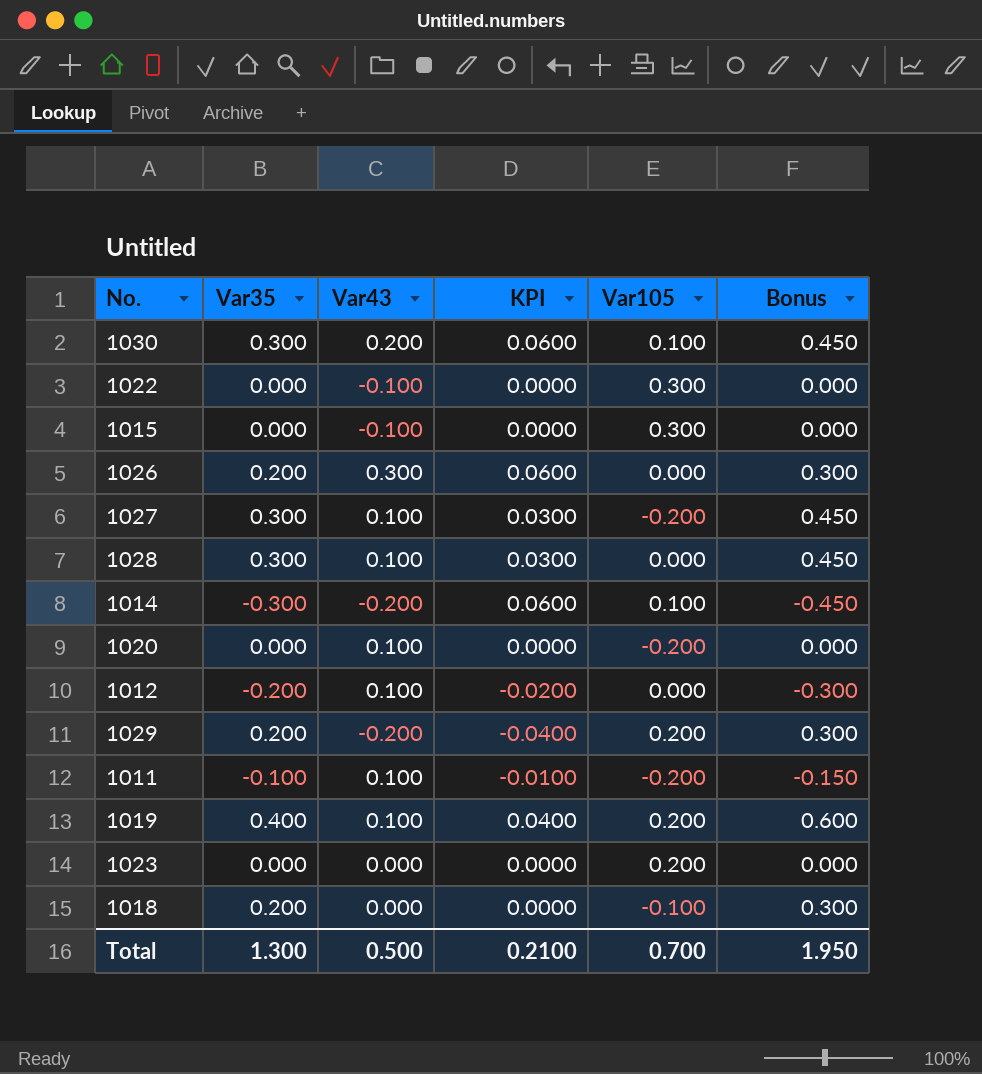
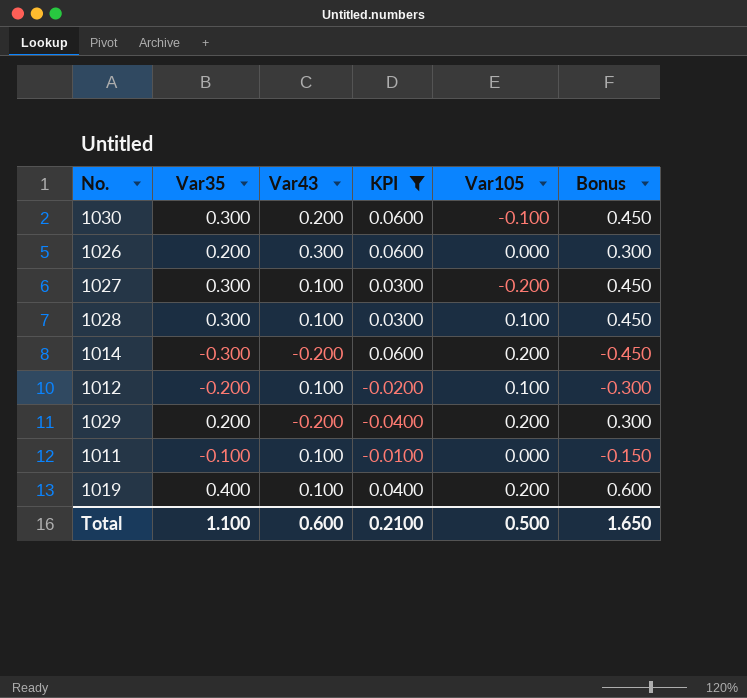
filter: none -> KPI != 0.0000
1030 | Var105: 0.100 -> -0.100
1028 | Var105: 0.000 -> 0.100
1014 | Var105: 0.100 -> 0.200
1012 | Var105: 0.000 -> 0.100
1011 | Var105: -0.200 -> 0.000
Total | Var35: 1.300 -> 1.100
Total | Var43: 0.500 -> 0.600
Total | Var105: 0.700 -> 0.500
Total | Bonus: 1.950 -> 1.650

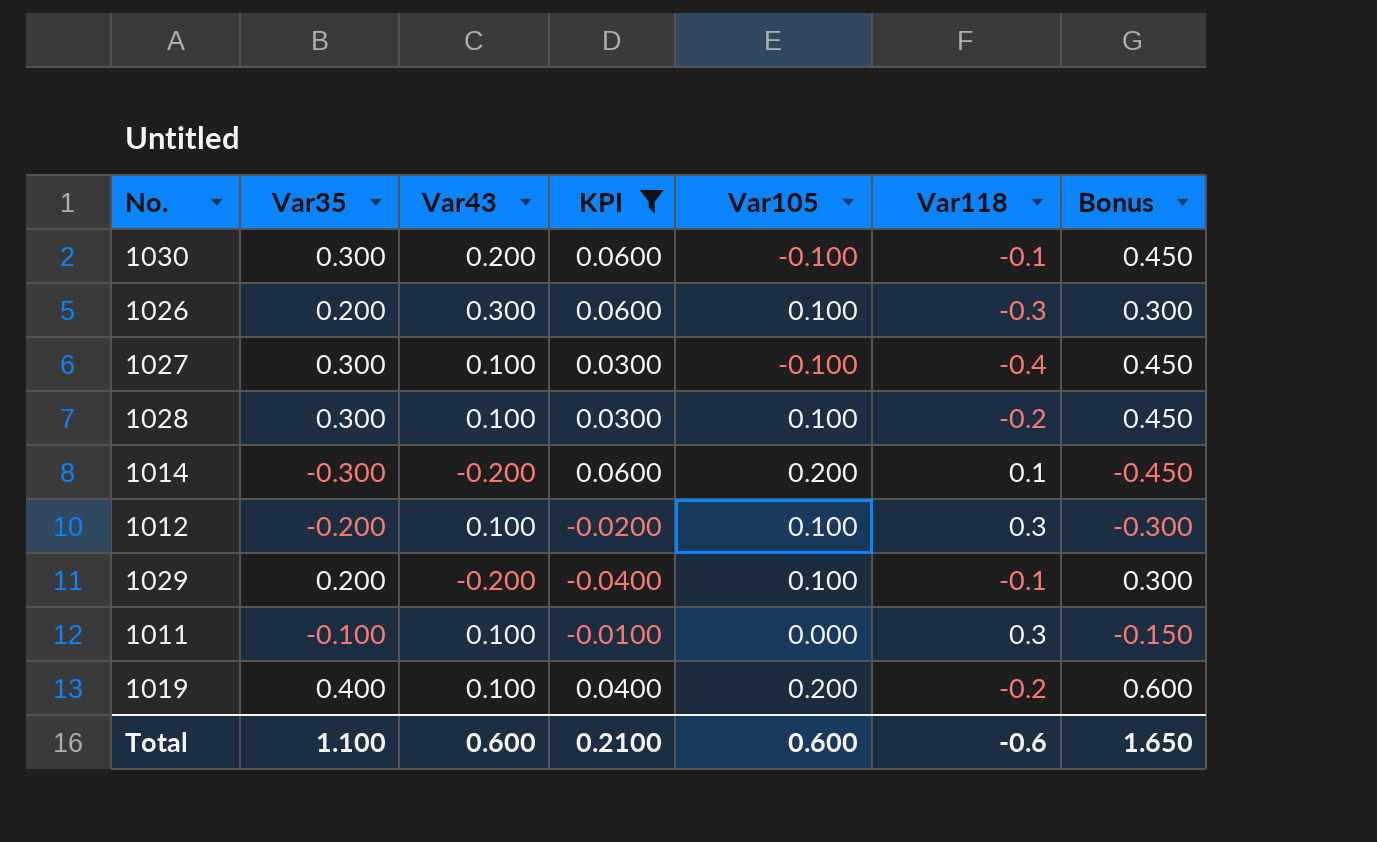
column Var118 | position: none -> 6
1026 | Var105: 0.000 -> 0.100
1027 | Var105: -0.200 -> -0.100
1029 | Var105: 0.200 -> 0.100
Total | Var105: 0.500 -> 0.600

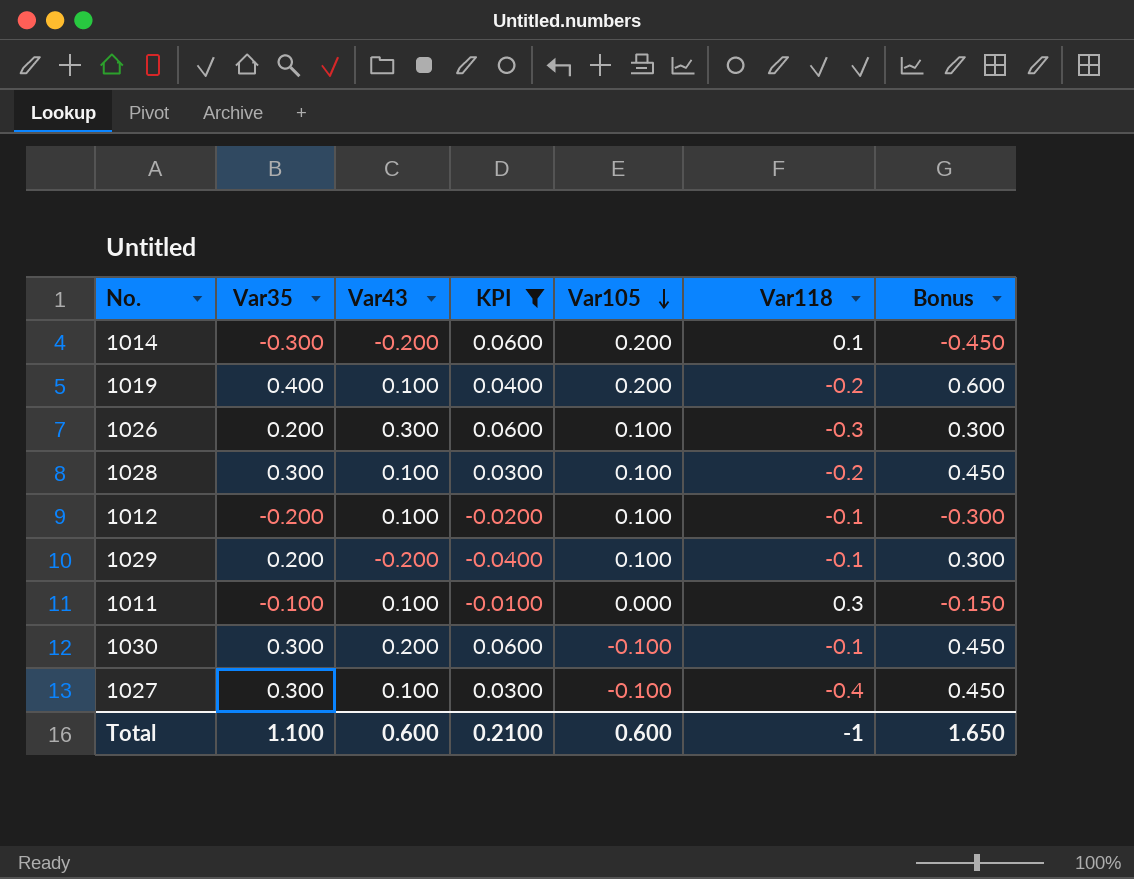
row order: none -> Var105 descending
1012 | Var118: 0.3 -> -0.1
Total | Var118: -0.6 -> -1

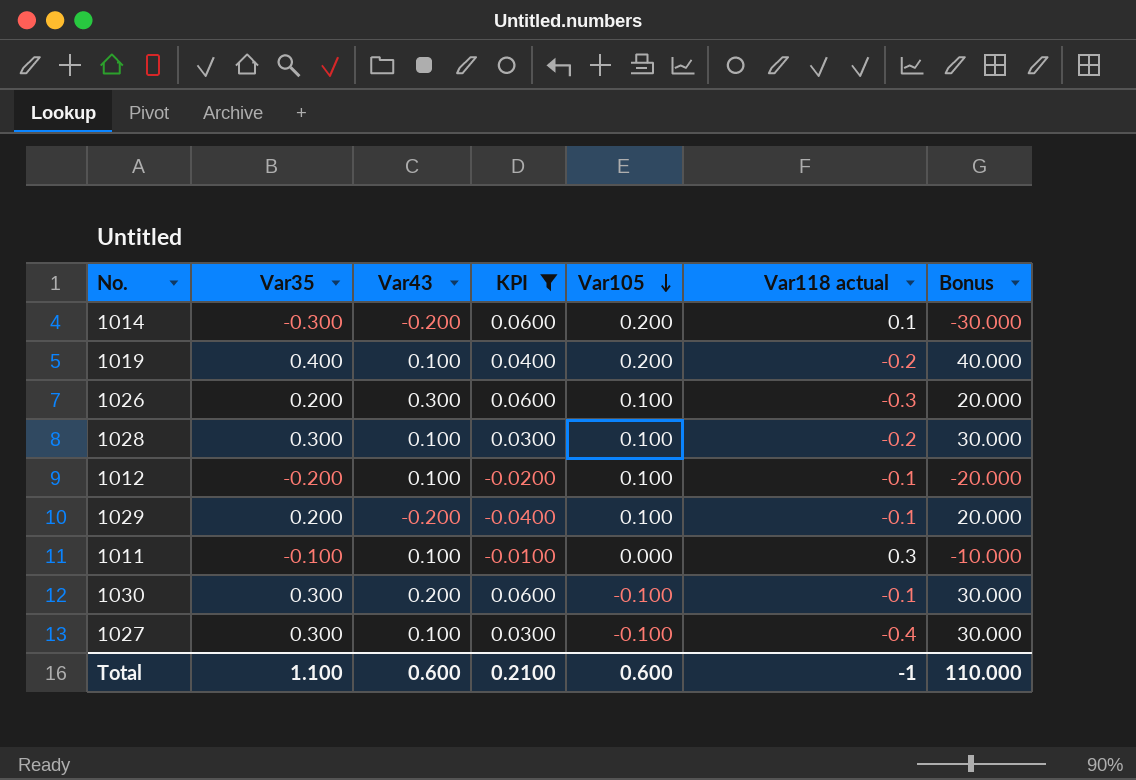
column name: Var118 -> Var118 actual
column Bonus | formula: [Var35] * 1.5 -> [Var35] * 100
Total | Bonus: 1.650 -> 110.000

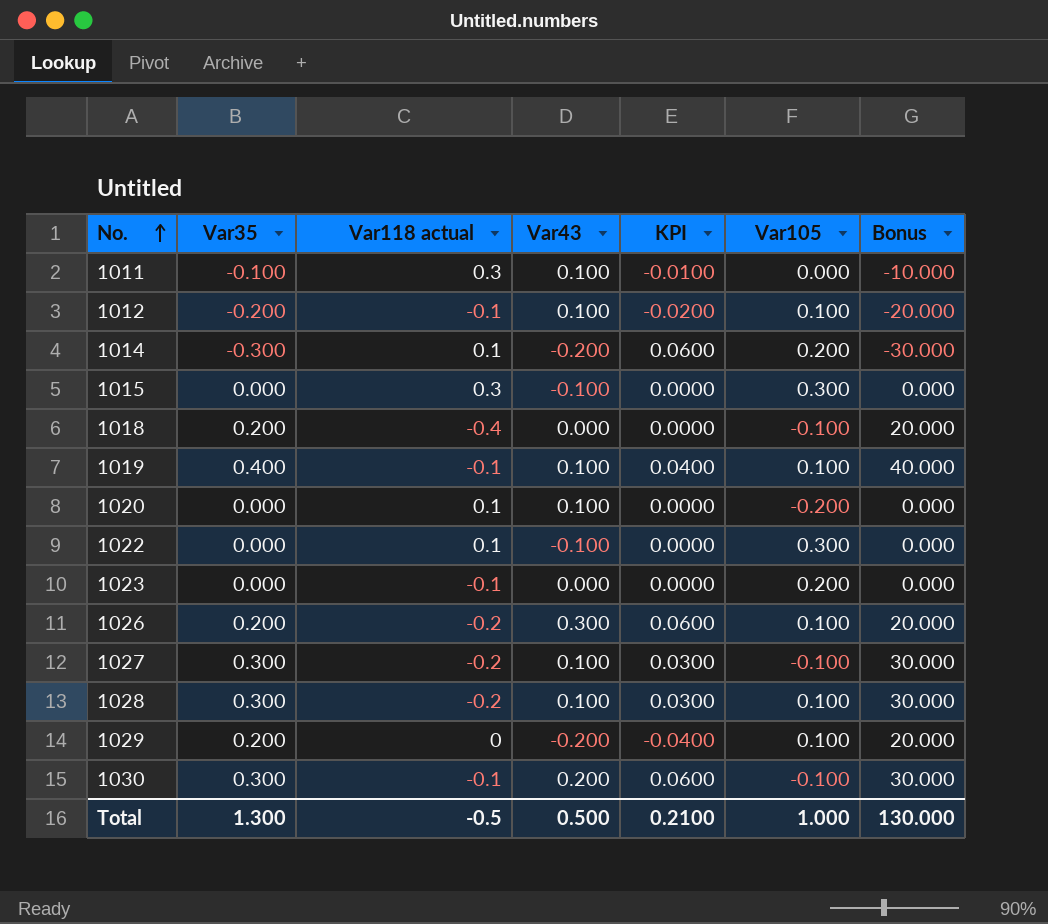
filter: KPI != 0.0000 -> none
row order: Var105 descending -> No. ascending
column Var118 actual | position: 6 -> 3
1019 | Var118 actual: -0.2 -> -0.1
1019 | Var105: 0.200 -> 0.100
1026 | Var118 actual: -0.3 -> -0.2
1027 | Var118 actual: -0.4 -> -0.2
1029 | Var118 actual: -0.1 -> 0
Total | Var35: 1.100 -> 1.300
Total | Var118 actual: -1 -> -0.5
Total | Var43: 0.600 -> 0.500
Total | Var105: 0.600 -> 1.000
Total | Bonus: 110.000 -> 130.000

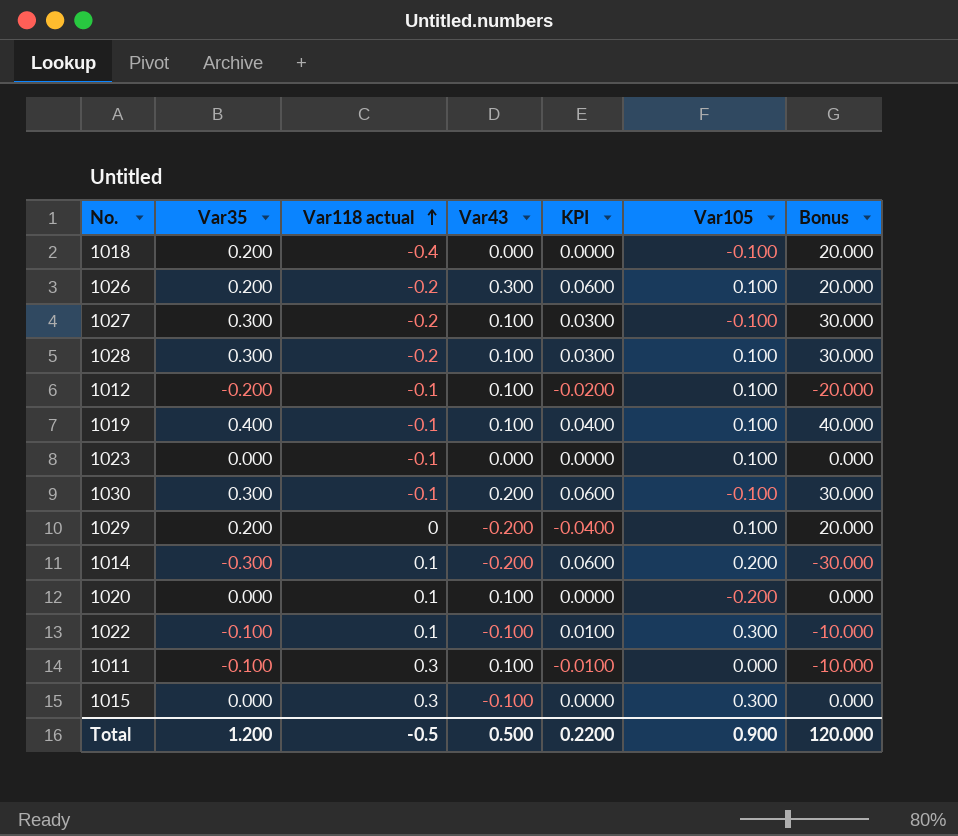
row order: No. ascending -> Var118 actual ascending
1023 | Var105: 0.200 -> 0.100
1022 | Var35: 0.000 -> -0.100
1022 | KPI: 0.0000 -> 0.0100
1022 | Bonus: 0.000 -> -10.000
Total | Var35: 1.300 -> 1.200
Total | KPI: 0.2100 -> 0.2200
Total | Var105: 1.000 -> 0.900
Total | Bonus: 130.000 -> 120.000

